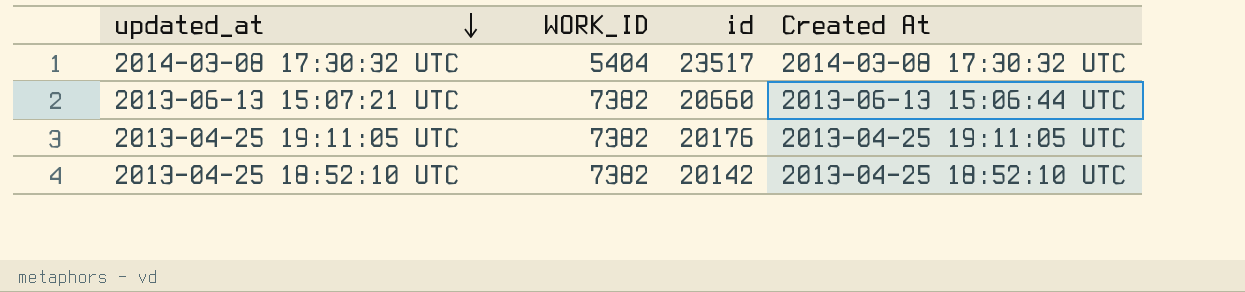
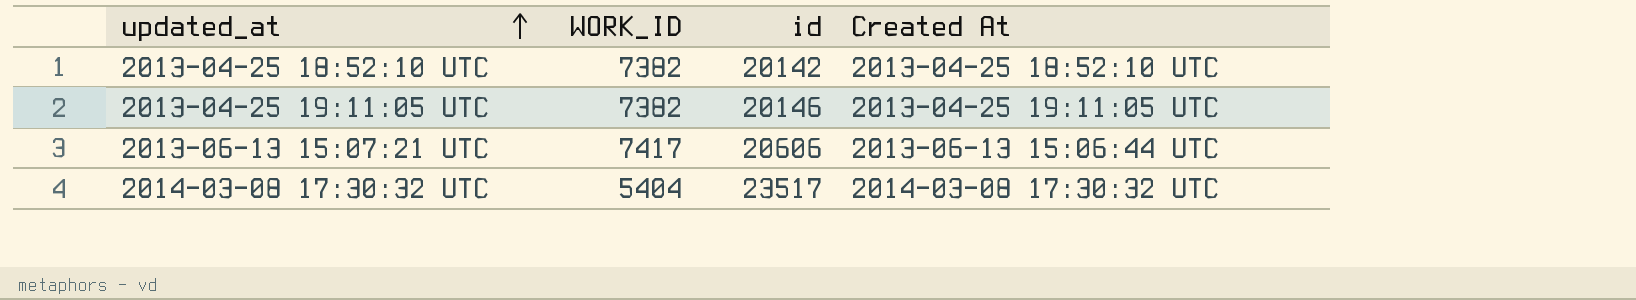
row order: updated_at descending -> updated_at ascending
2013-04-25 19:11:05 UTC | id: 20176 -> 20146
2013-06-13 15:07:21 UTC | WORK_ID: 7382 -> 7417
2013-06-13 15:07:21 UTC | id: 20660 -> 20606

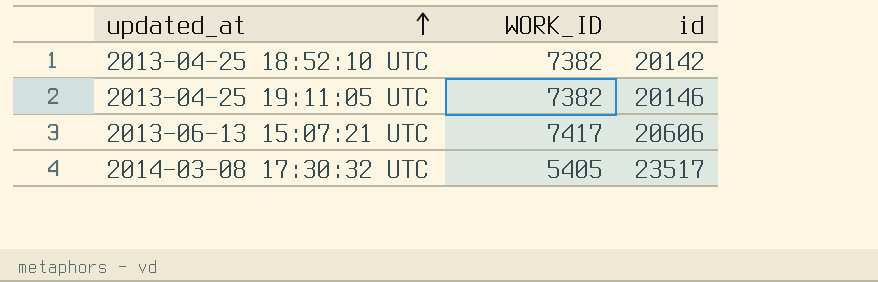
column Created At | position: 4 -> none
2014-03-08 17:30:32 UTC | WORK_ID: 5404 -> 5405

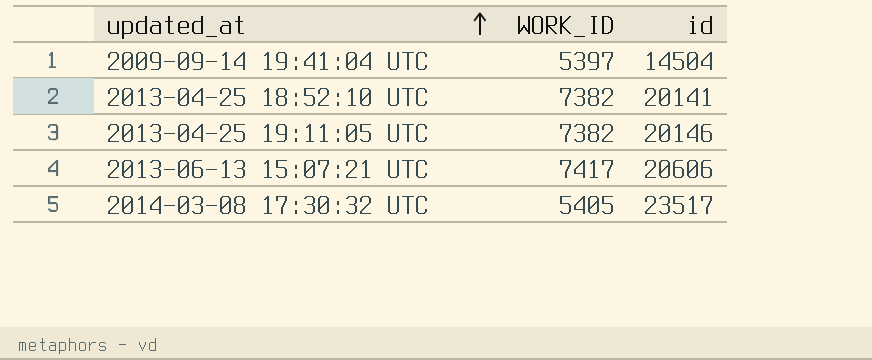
row 2009-09-14 19:41:04 UTC: none -> 5397 | 14504
2013-04-25 18:52:10 UTC | id: 20142 -> 20141

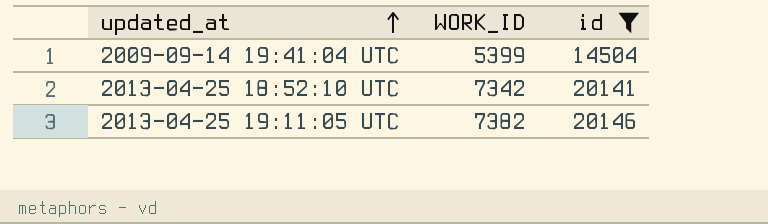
filter: none -> id <= 20146
2009-09-14 19:41:04 UTC | WORK_ID: 5397 -> 5399
2013-04-25 18:52:10 UTC | WORK_ID: 7382 -> 7342

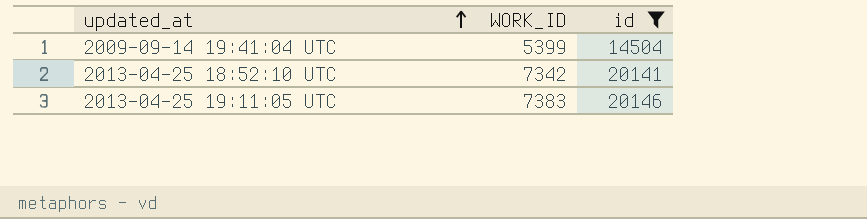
2013-04-25 19:11:05 UTC | WORK_ID: 7382 -> 7383

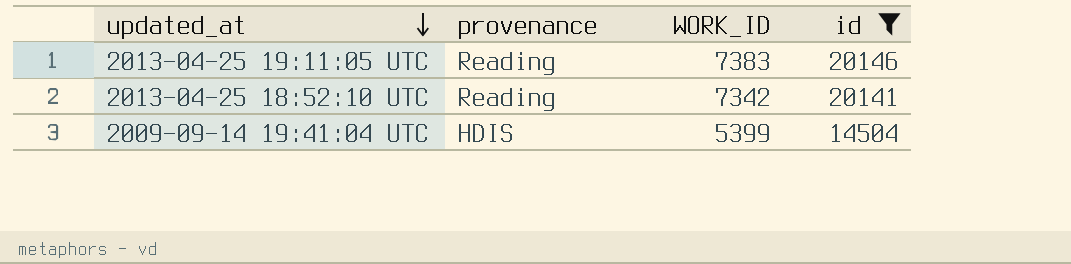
row order: updated_at ascending -> updated_at descending
column provenance | position: none -> 2

